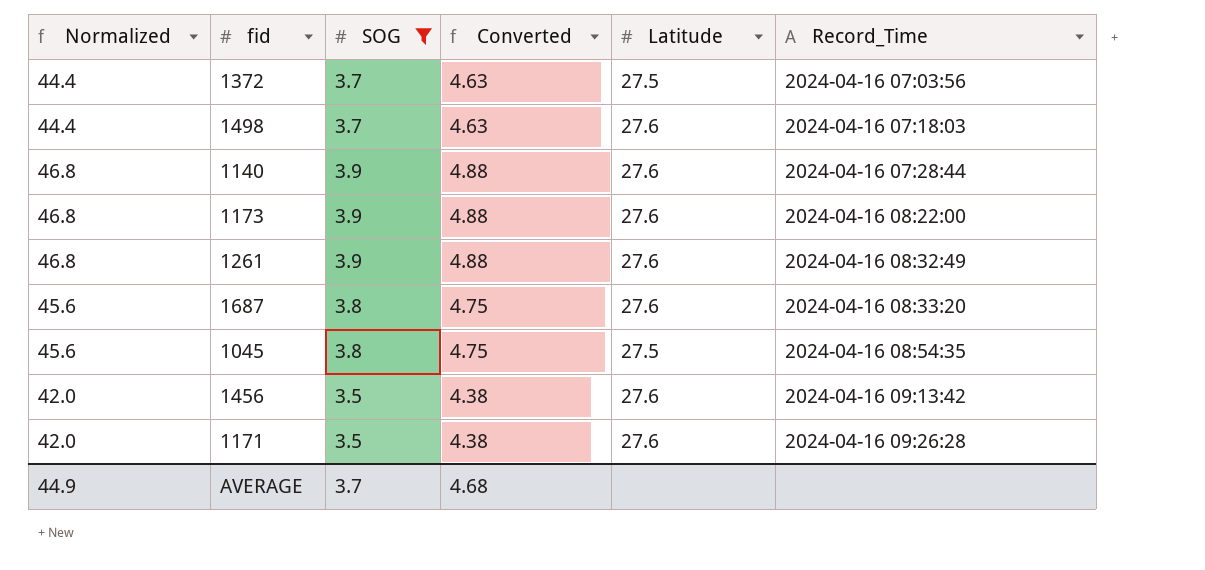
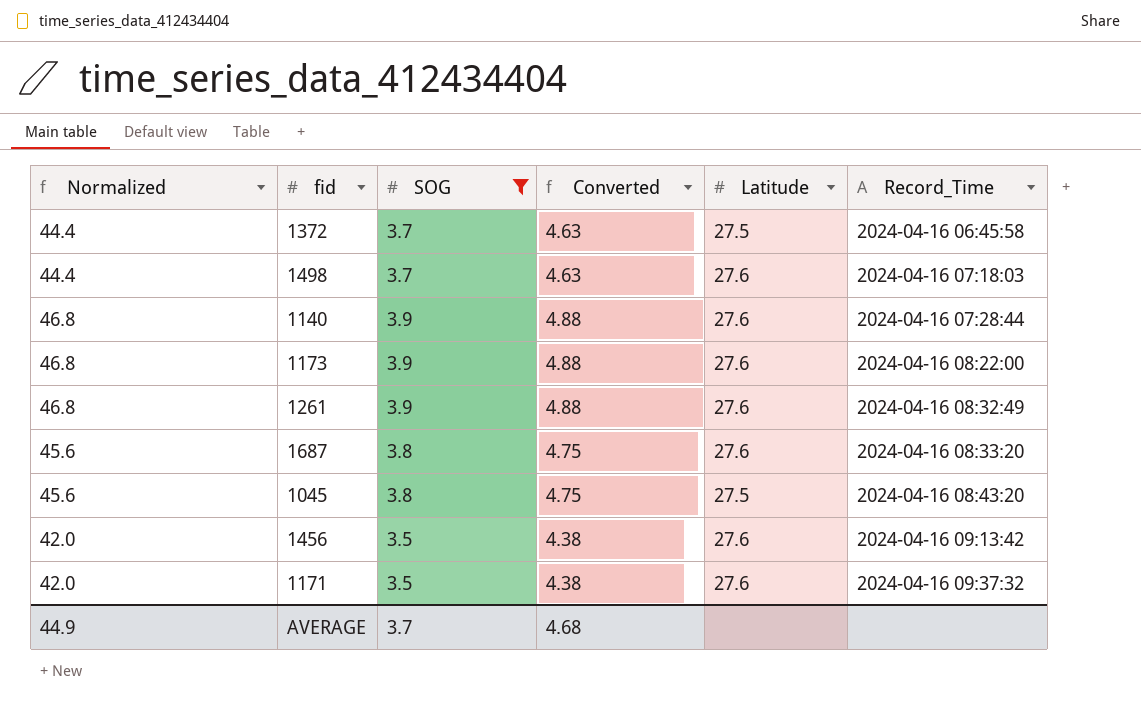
1372 | Record_Time: 2024-04-16 07:03:56 -> 2024-04-16 06:45:58
1045 | Record_Time: 2024-04-16 08:54:35 -> 2024-04-16 08:43:20
1171 | Record_Time: 2024-04-16 09:26:28 -> 2024-04-16 09:37:32

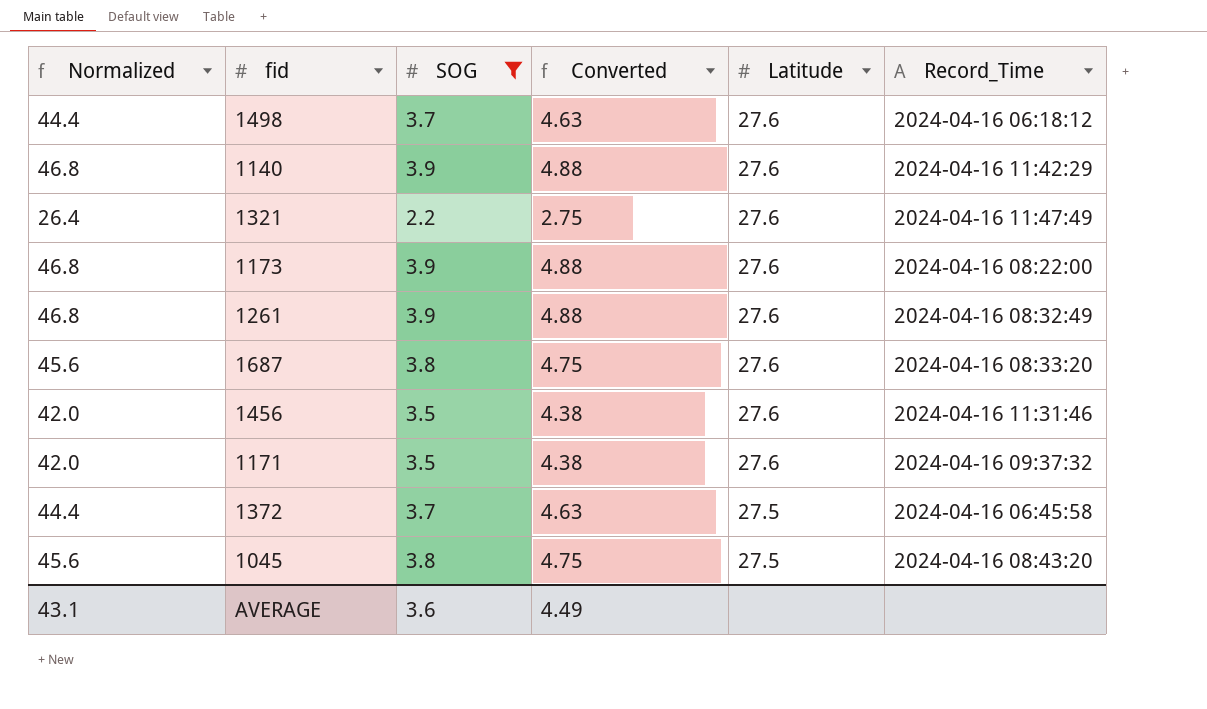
row order: Record_Time ascending -> Latitude descending
1498 | Record_Time: 2024-04-16 07:18:03 -> 2024-04-16 06:18:12
1140 | Record_Time: 2024-04-16 07:28:44 -> 2024-04-16 11:42:29
row 1321: none -> 26.4 | 2.2 | 2.75 | 27.6 | 2024-04-16 11:47:49
1456 | Record_Time: 2024-04-16 09:13:42 -> 2024-04-16 11:31:46
AVERAGE | Normalized: 44.9 -> 43.1
AVERAGE | SOG: 3.7 -> 3.6
AVERAGE | Converted: 4.68 -> 4.49

